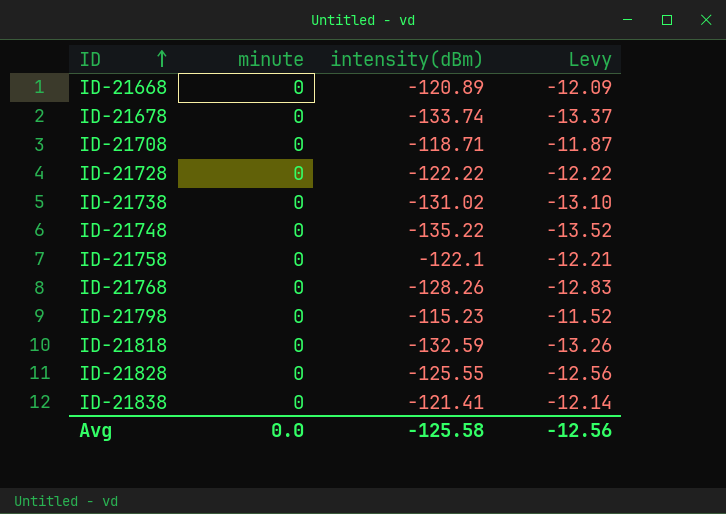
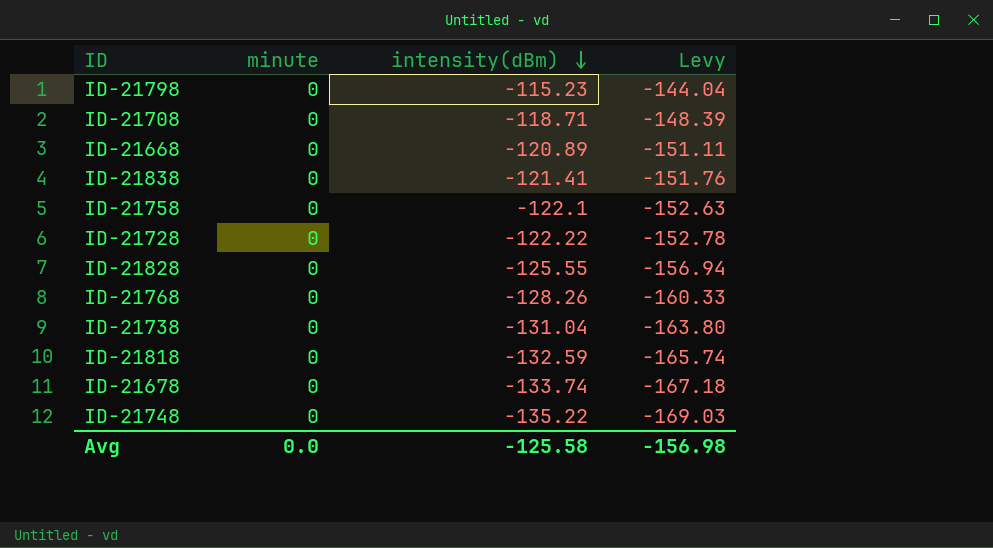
row order: ID ascending -> intensity(dBm) descending
column Levy | formula: [intensity(dBm)] * 0.1 -> [intensity(dBm)] * 1.25
ID-21738 | intensity(dBm): -131.02 -> -131.04
Avg | Levy: -12.56 -> -156.98

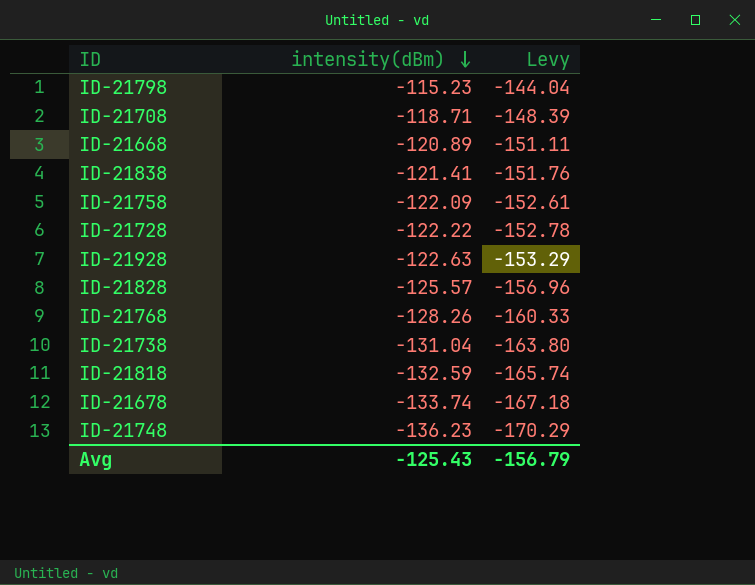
column minute | position: 2 -> none
ID-21758 | intensity(dBm): -122.1 -> -122.09
ID-21758 | Levy: -152.63 -> -152.61
row ID-21928: none -> -122.63 | -153.29
ID-21828 | intensity(dBm): -125.55 -> -125.57
ID-21828 | Levy: -156.94 -> -156.96
ID-21748 | intensity(dBm): -135.22 -> -136.23
ID-21748 | Levy: -169.03 -> -170.29
Avg | intensity(dBm): -125.58 -> -125.43
Avg | Levy: -156.98 -> -156.79

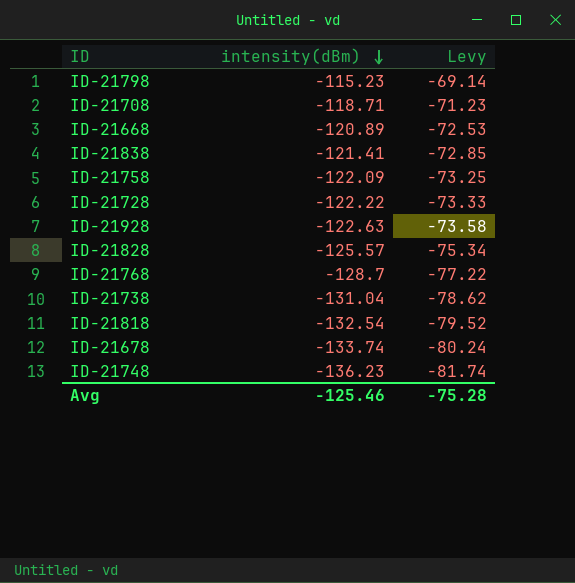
column Levy | formula: [intensity(dBm)] * 1.25 -> [intensity(dBm)] * 0.6
ID-21768 | intensity(dBm): -128.26 -> -128.7
ID-21818 | intensity(dBm): -132.59 -> -132.54
Avg | intensity(dBm): -125.43 -> -125.46
Avg | Levy: -156.79 -> -75.28

